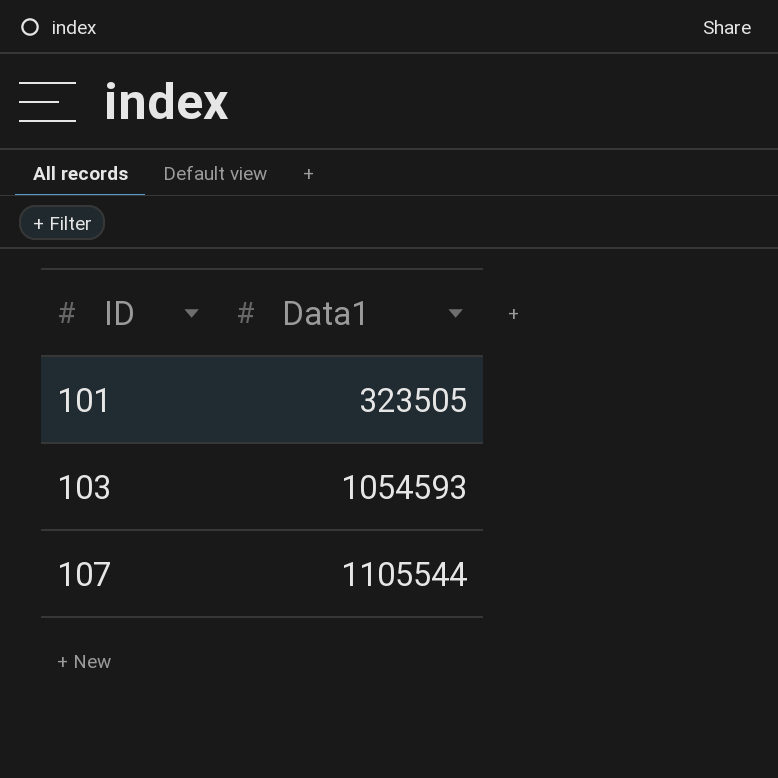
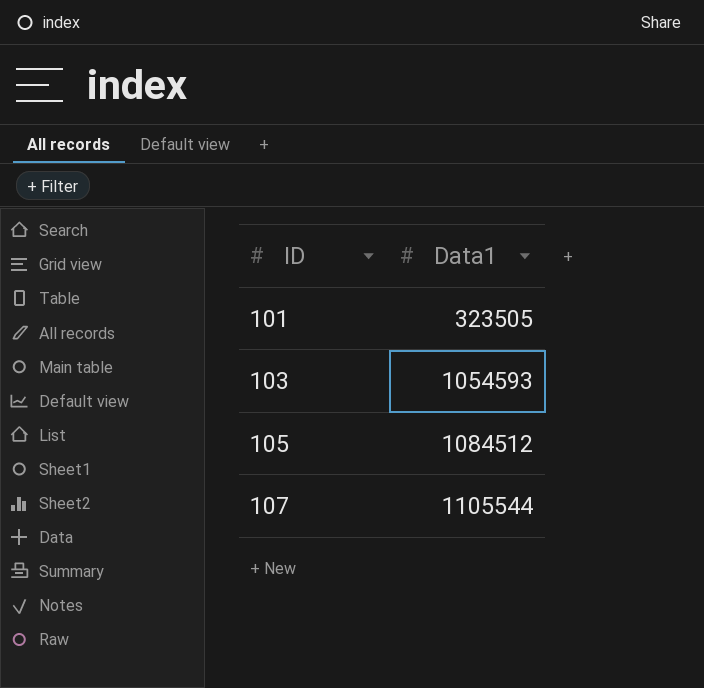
row 105: none -> 1084512

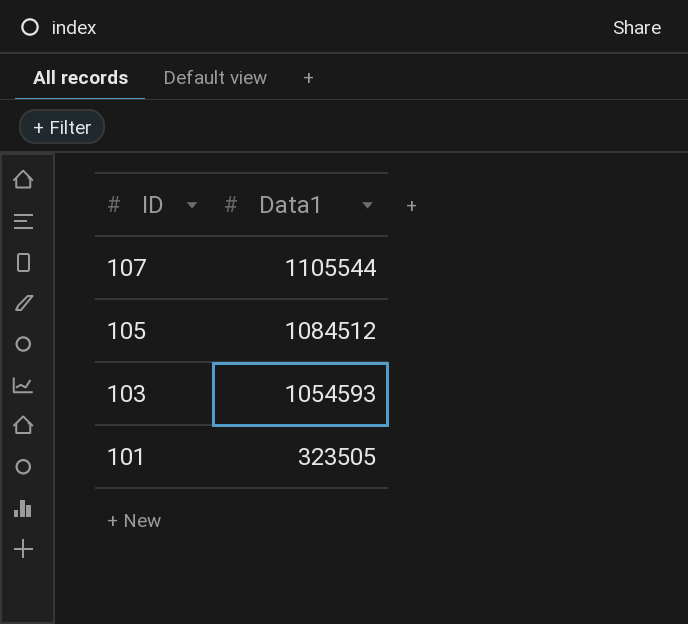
row order: ID ascending -> ID descending

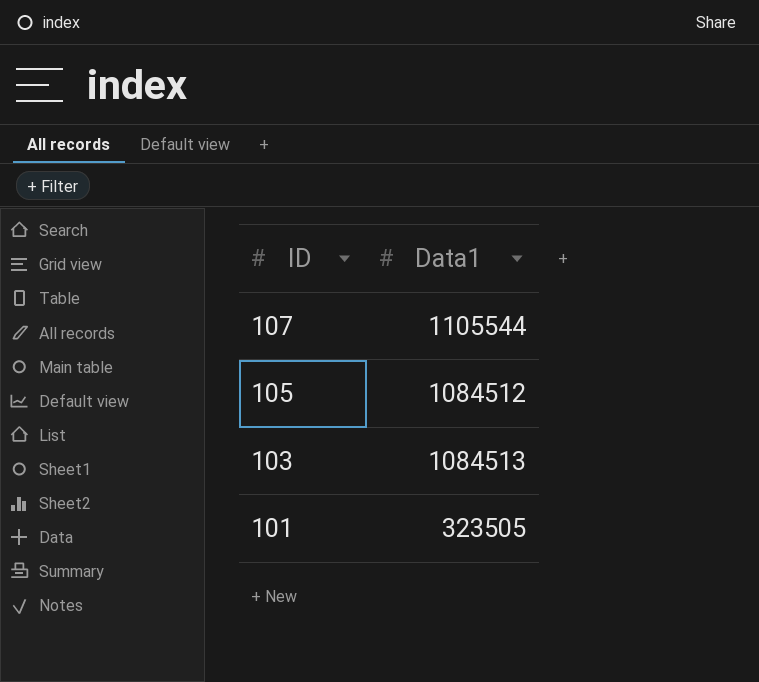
103 | Data1: 1054593 -> 1084513

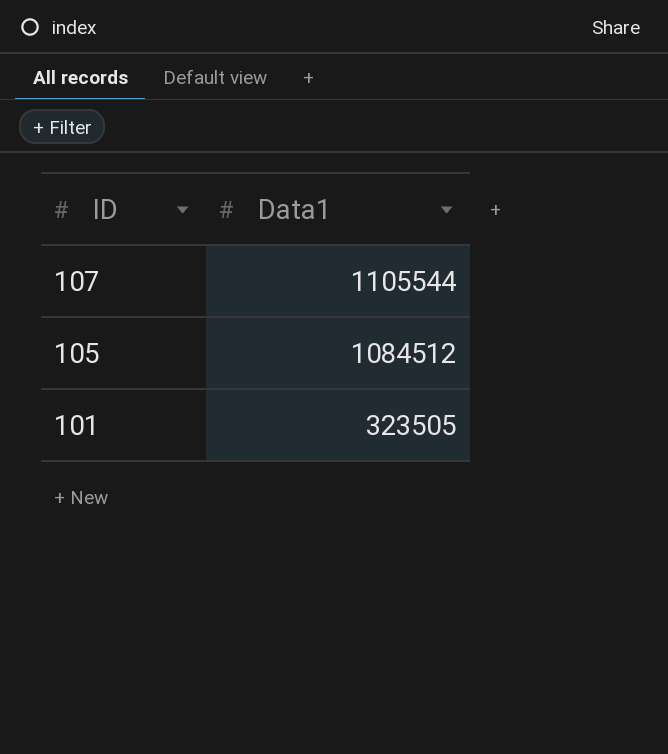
row 103: 1084513 -> none

